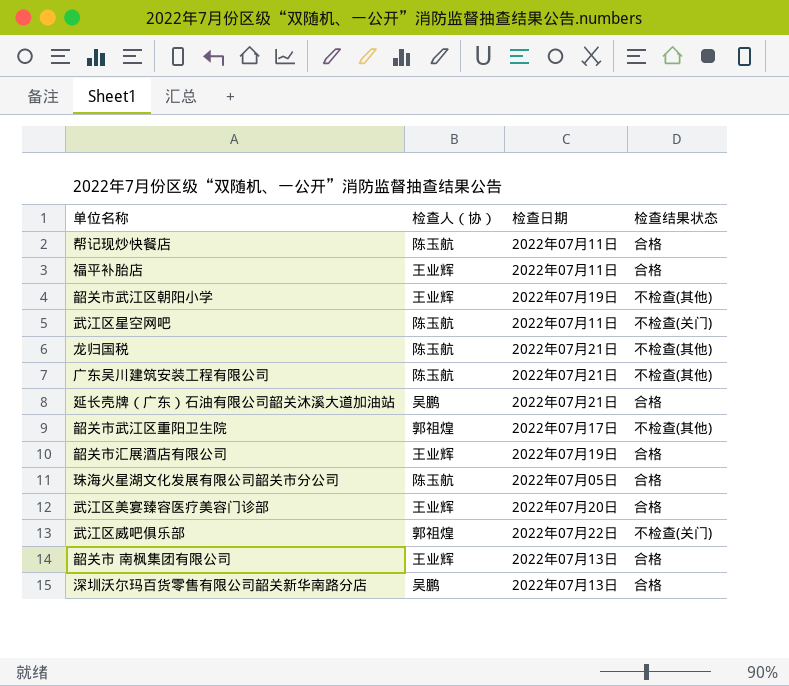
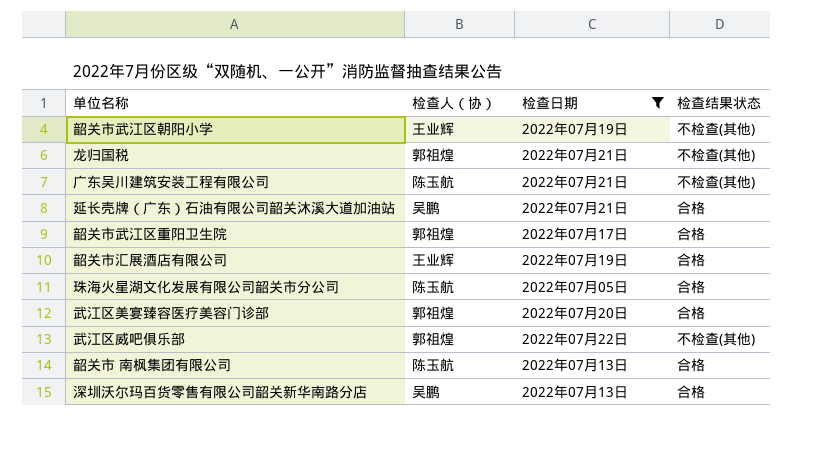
filter: none -> 检查日期 != 2022年07月11日
龙归国税 | 检查人（协）: 陈玉航 -> 郭祖煌
韶关市武江区重阳卫生院 | 检查结果状态: 不检查(其他) -> 合格
武江区美宴臻容医疗美容门诊部 | 检查人（协）: 王业辉 -> 郭祖煌
武江区威吧俱乐部 | 检查结果状态: 不检查(关门) -> 不检查(其他)
韶关市 南枫集团有限公司 | 检查人（协）: 王业辉 -> 陈玉航

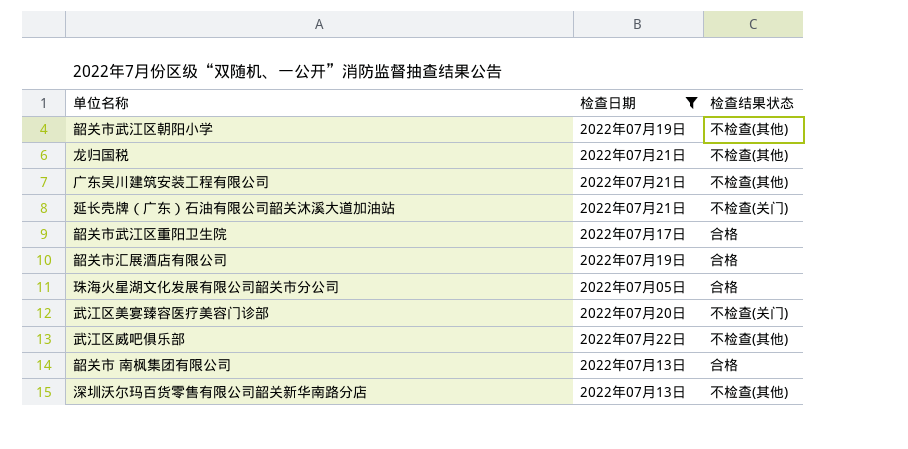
column 检查人（协） | position: 2 -> none
延长壳牌（广东）石油有限公司韶关沐溪大道加油站 | 检查结果状态: 合格 -> 不检查(关门)
武江区美宴臻容医疗美容门诊部 | 检查结果状态: 合格 -> 不检查(关门)
深圳沃尔玛百货零售有限公司韶关新华南路分店 | 检查结果状态: 合格 -> 不检查(其他)

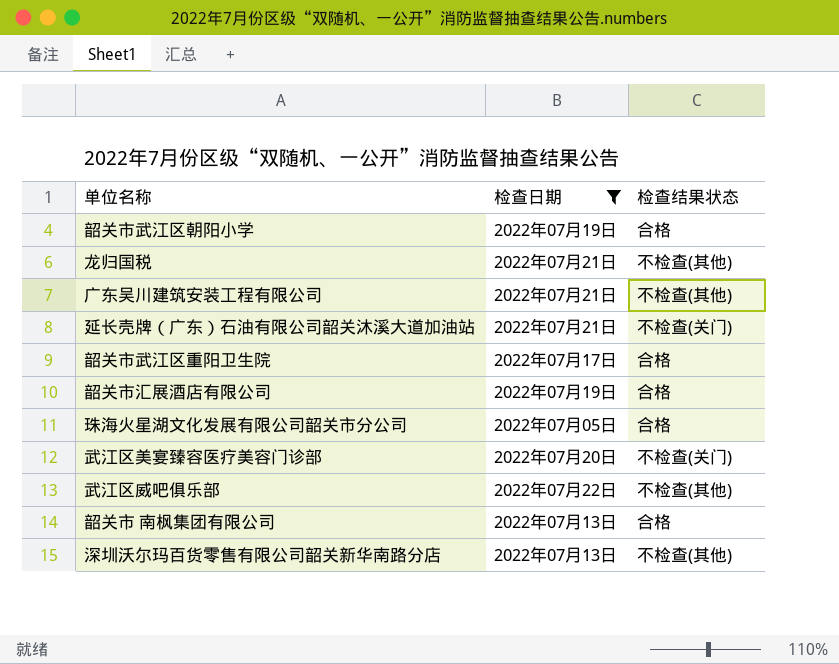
韶关市武江区朝阳小学 | 检查结果状态: 不检查(其他) -> 合格

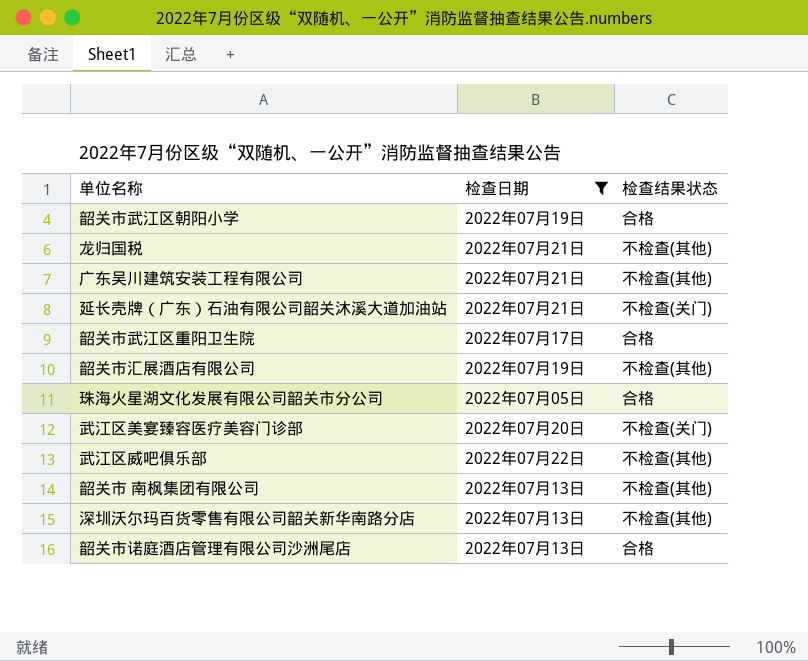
韶关市汇展酒店有限公司 | 检查结果状态: 合格 -> 不检查(其他)
韶关市 南枫集团有限公司 | 检查结果状态: 合格 -> 不检查(其他)
row 韶关市诺庭酒店管理有限公司沙洲尾店: none -> 2022年07月13日 | 合格

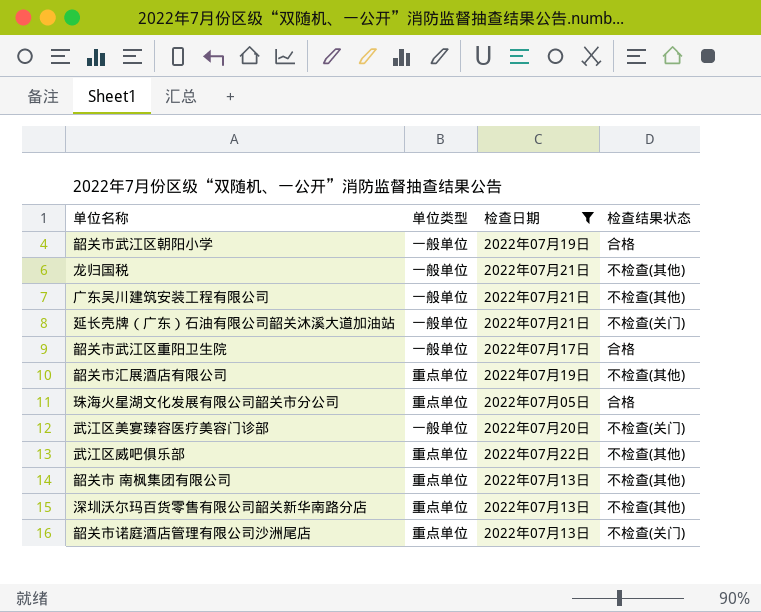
column 单位类型 | position: none -> 2
韶关市诺庭酒店管理有限公司沙洲尾店 | 检查结果状态: 合格 -> 不检查(关门)

